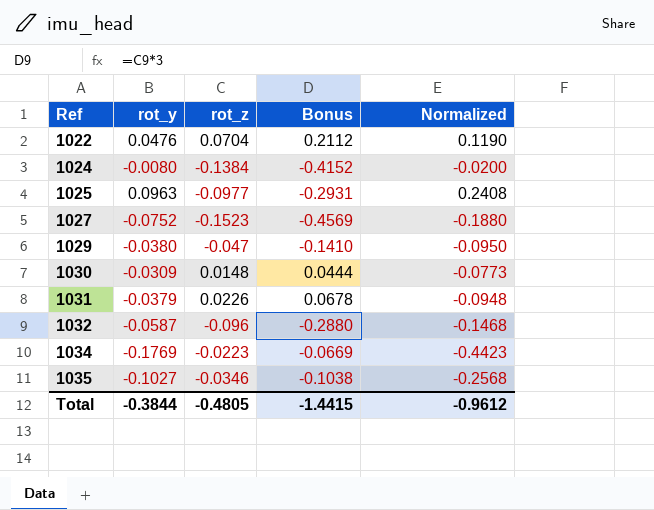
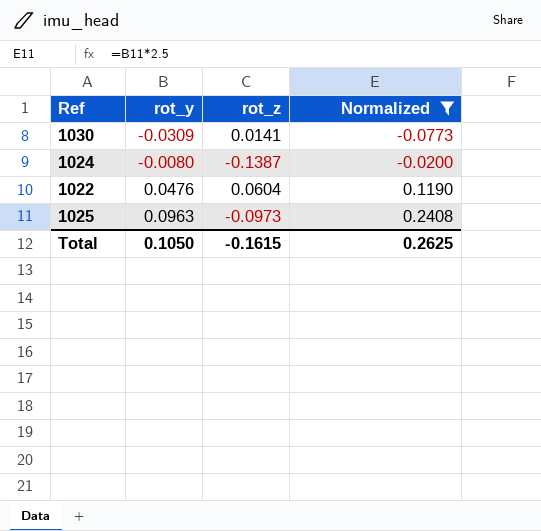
filter: none -> Normalized >= -0.0773
row order: Ref ascending -> rot_y ascending
column Bonus | formula: [rot_z] * 3 -> none
1030 | rot_z: 0.0148 -> 0.0141
1024 | rot_z: -0.1384 -> -0.1387
1022 | rot_z: 0.0704 -> 0.0604
1025 | rot_z: -0.0977 -> -0.0973
Total | rot_y: -0.3844 -> 0.1050
Total | rot_z: -0.4805 -> -0.1615
Total | Normalized: -0.9612 -> 0.2625

